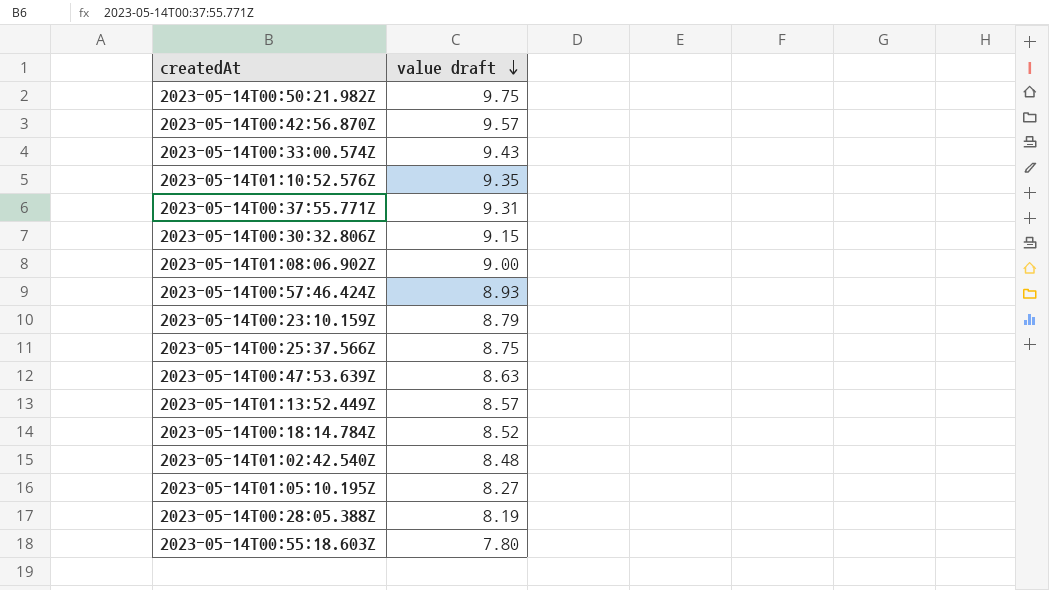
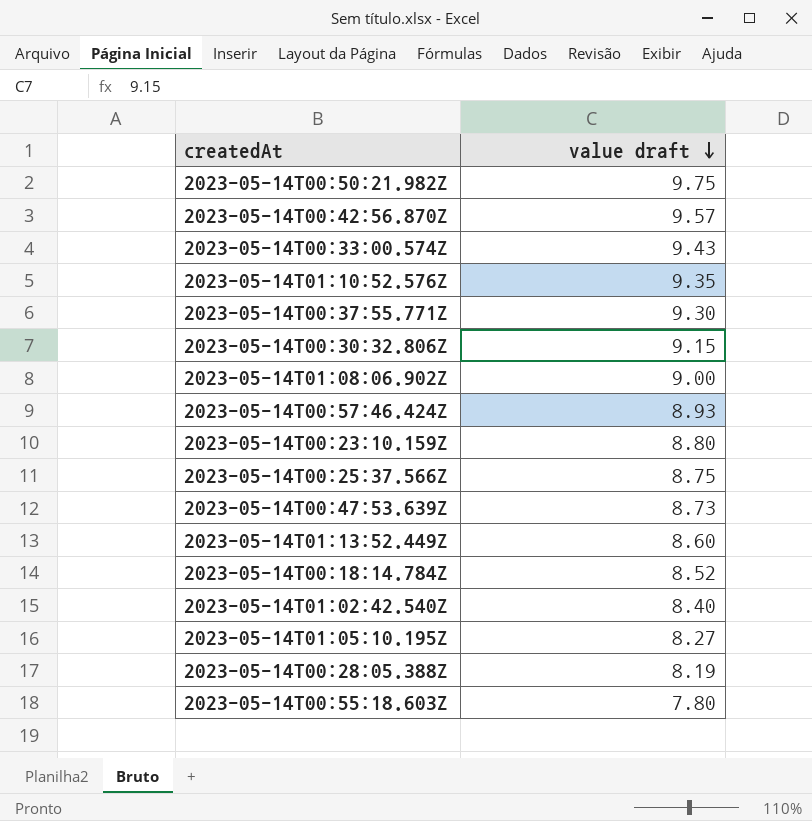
2023-05-14T00:37:55.771Z | value draft: 9.31 -> 9.30
2023-05-14T00:23:10.159Z | value draft: 8.79 -> 8.80
2023-05-14T00:47:53.639Z | value draft: 8.63 -> 8.73
2023-05-14T01:13:52.449Z | value draft: 8.57 -> 8.60
2023-05-14T01:02:42.540Z | value draft: 8.48 -> 8.40

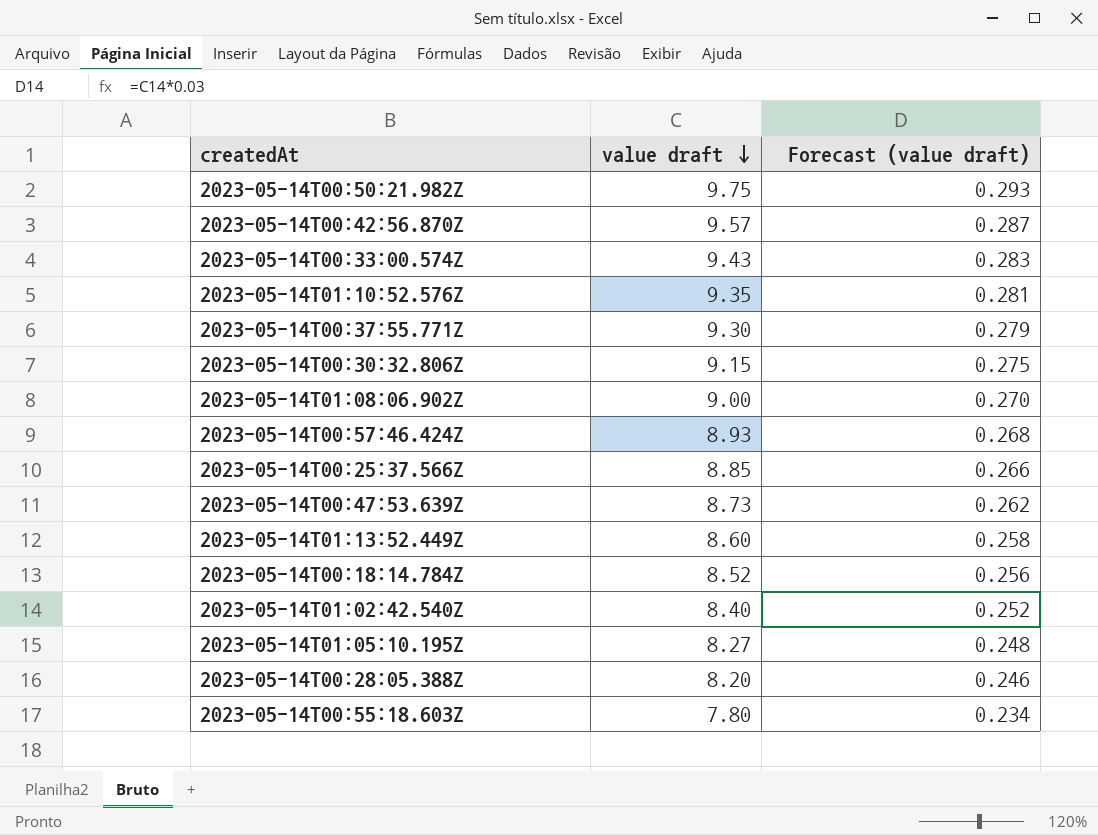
column Forecast (value draft) | formula: none -> [value draft] * 0.03
row 2023-05-14T00:23:10.159Z: 8.80 -> none
2023-05-14T00:25:37.566Z | value draft: 8.75 -> 8.85
2023-05-14T00:28:05.388Z | value draft: 8.19 -> 8.20

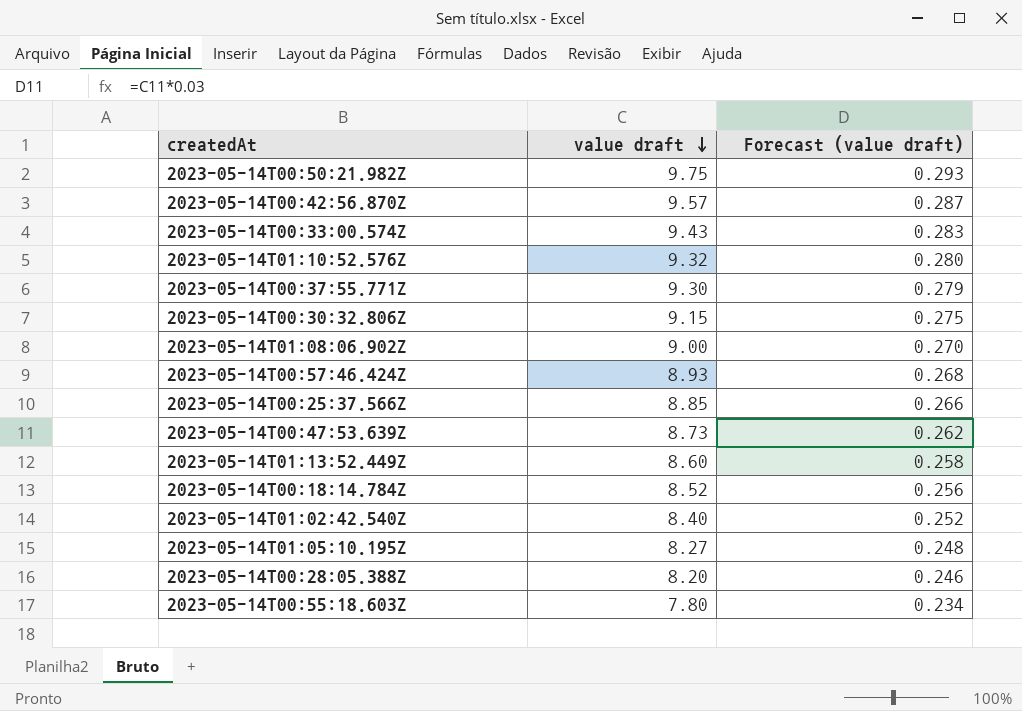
2023-05-14T01:10:52.576Z | value draft: 9.35 -> 9.32
2023-05-14T01:10:52.576Z | Forecast (value draft): 0.281 -> 0.280

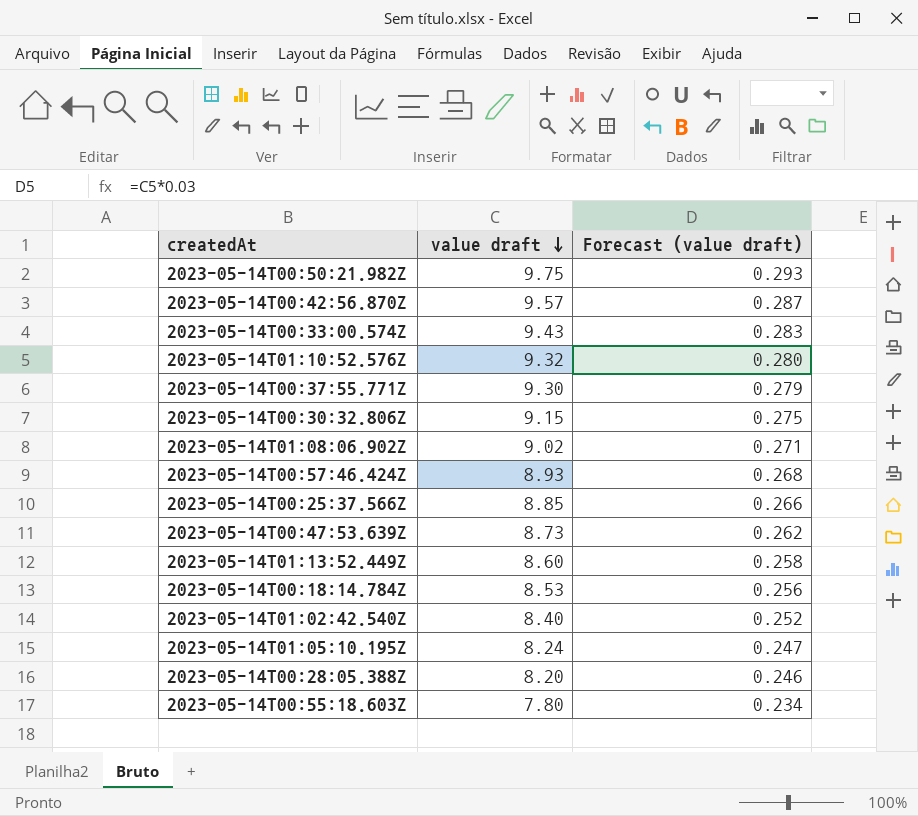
2023-05-14T01:08:06.902Z | value draft: 9.00 -> 9.02
2023-05-14T01:08:06.902Z | Forecast (value draft): 0.270 -> 0.271
2023-05-14T00:18:14.784Z | value draft: 8.52 -> 8.53
2023-05-14T01:05:10.195Z | value draft: 8.27 -> 8.24
2023-05-14T01:05:10.195Z | Forecast (value draft): 0.248 -> 0.247

